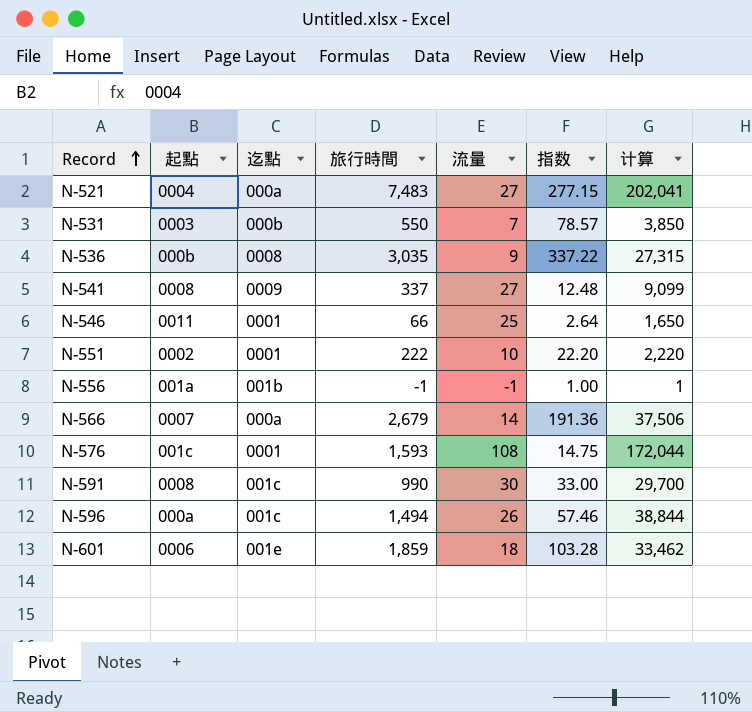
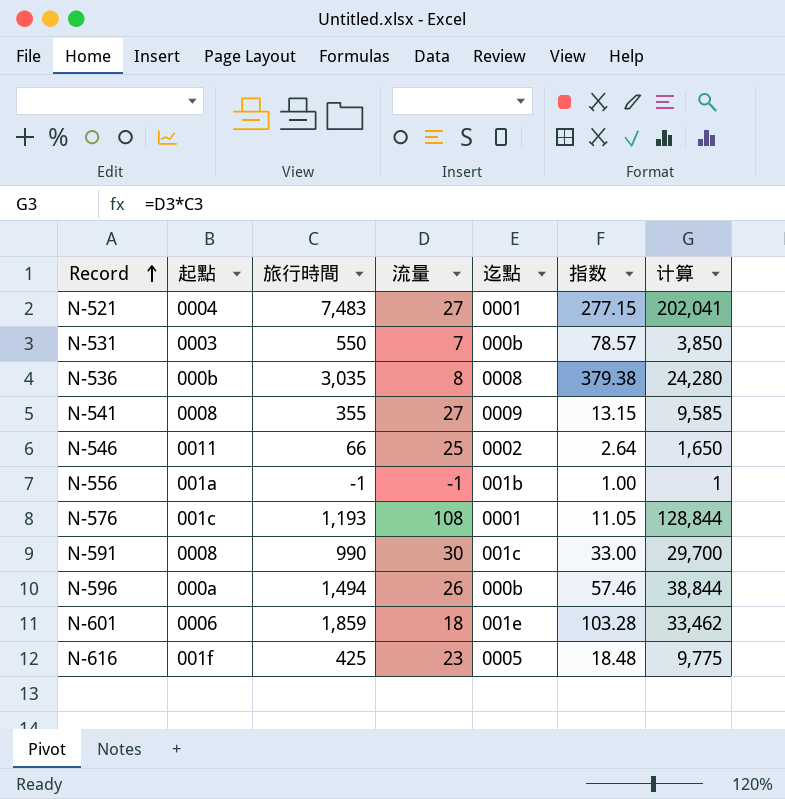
column 迄點 | position: 3 -> 5
row N-551: 0002 | 0001 | 222 | 10 | 22.20 | 2,220 -> none
row N-566: 0007 | 000a | 2,679 | 14 | 191.36 | 37,506 -> none
N-521 | 迄點: 000a -> 0001
N-536 | 流量: 9 -> 8
N-536 | 指数: 337.22 -> 379.38
N-536 | 计算: 27,315 -> 24,280
N-541 | 旅行時間: 337 -> 355
N-541 | 指数: 12.48 -> 13.15
N-541 | 计算: 9,099 -> 9,585
N-546 | 迄點: 0001 -> 0002
N-576 | 旅行時間: 1,593 -> 1,193
N-576 | 指数: 14.75 -> 11.05
N-576 | 计算: 172,044 -> 128,844
N-596 | 迄點: 001c -> 000b
row N-616: none -> 001f | 425 | 23 | 0005 | 18.48 | 9,775

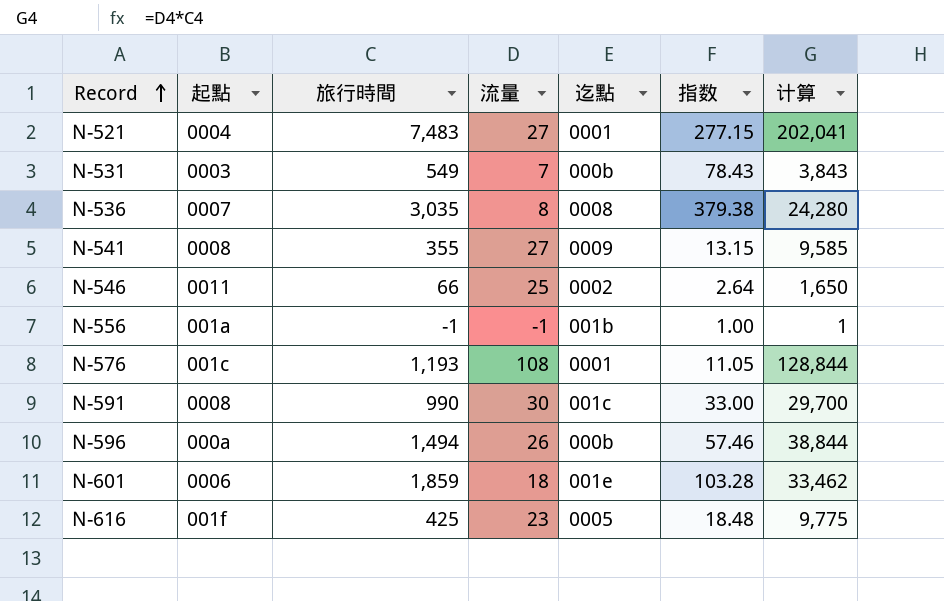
N-531 | 旅行時間: 550 -> 549
N-531 | 指数: 78.57 -> 78.43
N-531 | 计算: 3,850 -> 3,843
N-536 | 起點: 000b -> 0007

